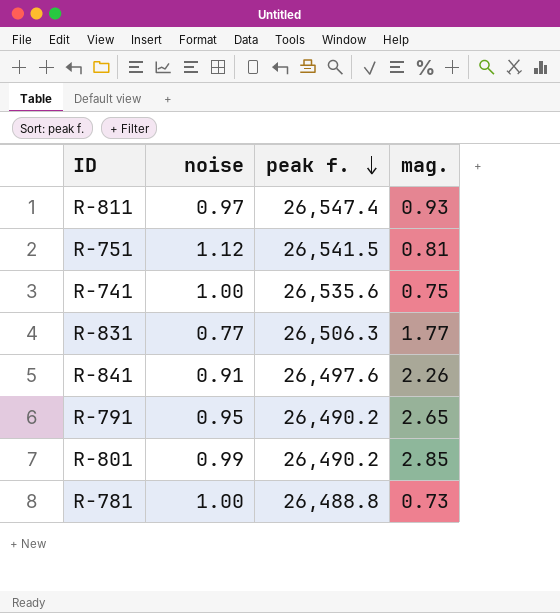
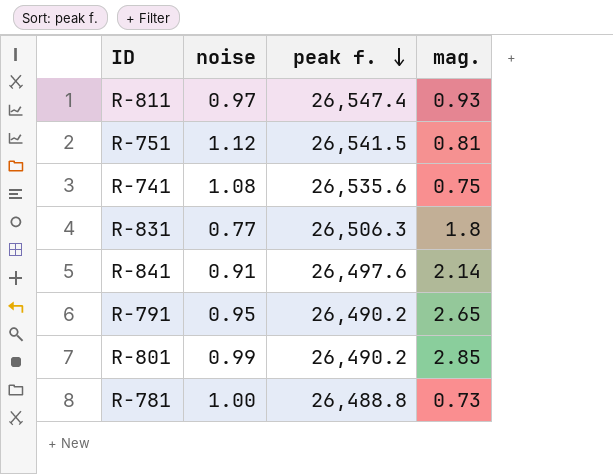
R-741 | noise: 1.00 -> 1.08
R-831 | mag.: 1.77 -> 1.8
R-841 | mag.: 2.26 -> 2.14

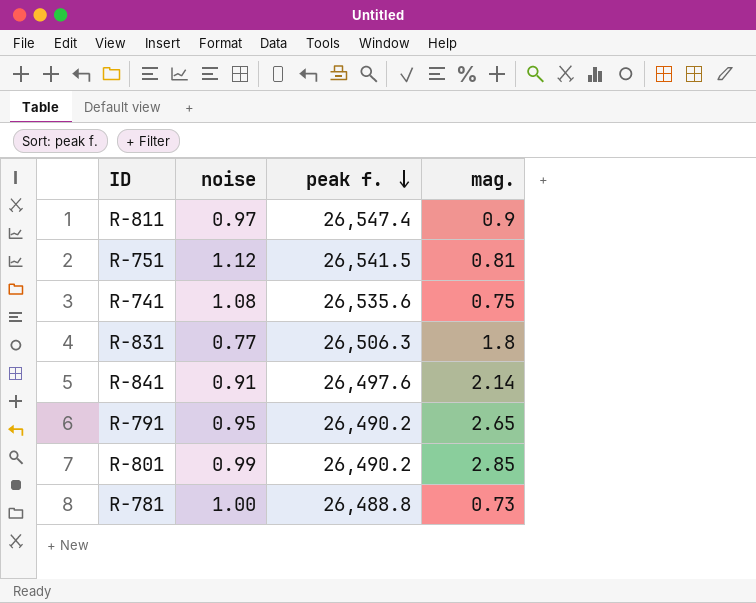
R-811 | mag.: 0.93 -> 0.9

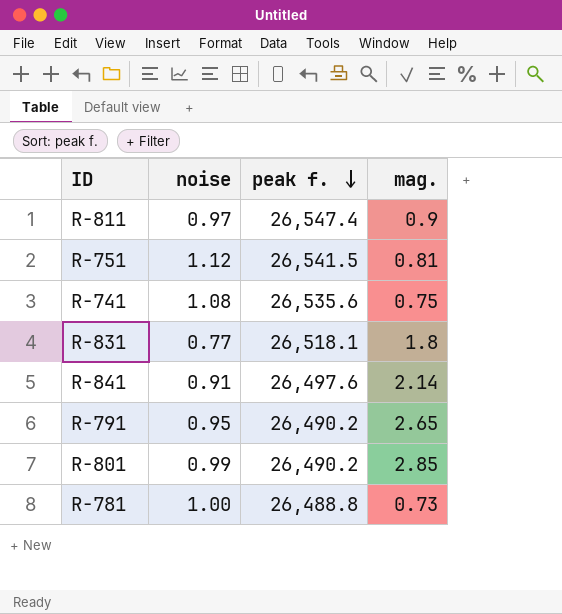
R-831 | peak f.: 26,506.3 -> 26,518.1

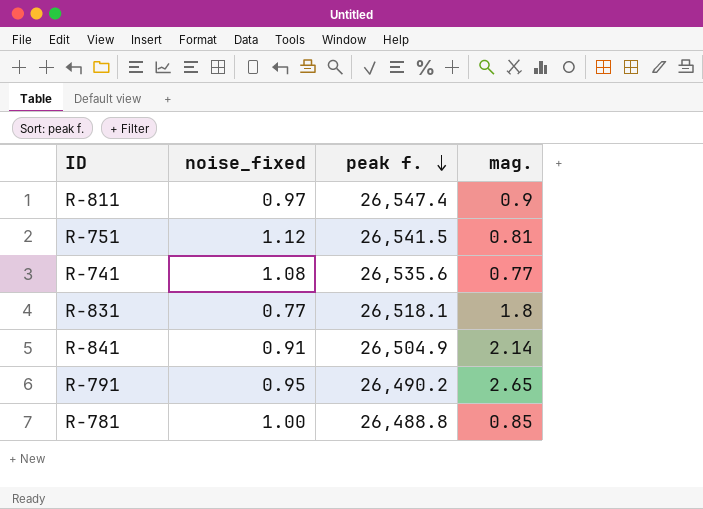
column name: noise -> noise_fixed
row R-801: 0.99 | 26,490.2 | 2.85 -> none
R-741 | mag.: 0.75 -> 0.77
R-841 | peak f.: 26,497.6 -> 26,504.9
R-781 | mag.: 0.73 -> 0.85

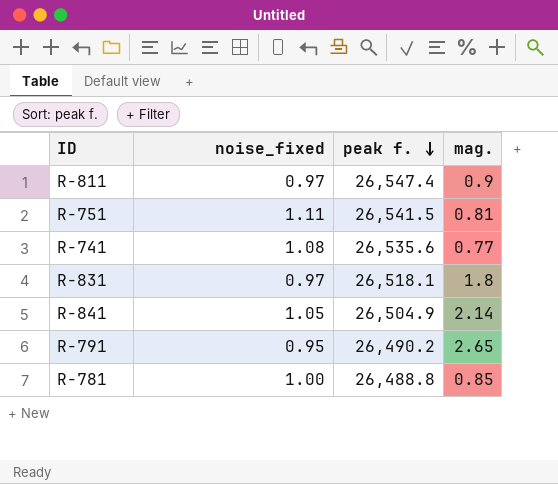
R-751 | noise_fixed: 1.12 -> 1.11
R-831 | noise_fixed: 0.77 -> 0.97
R-841 | noise_fixed: 0.91 -> 1.05

